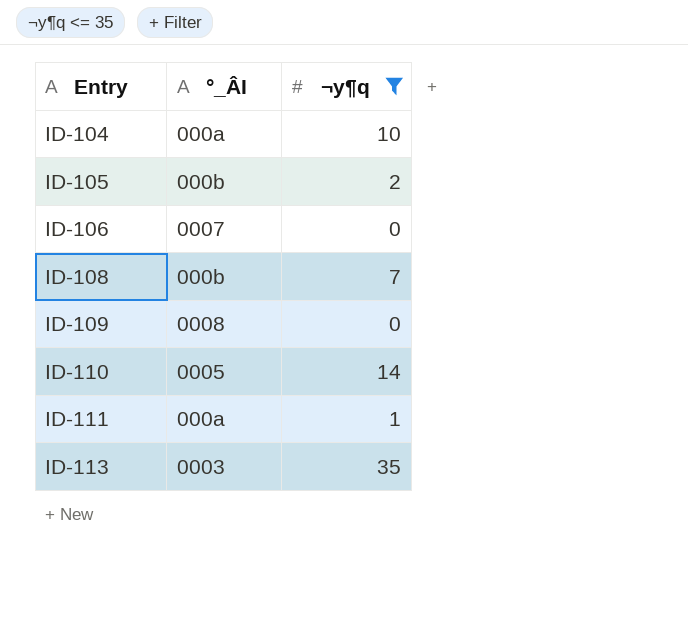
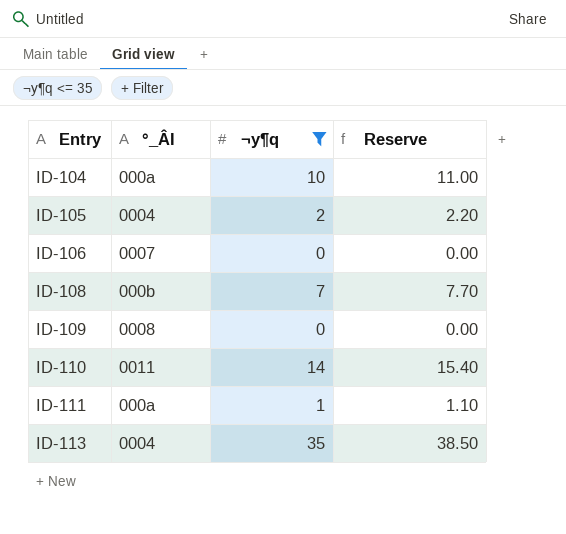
column Reserve | formula: none -> [¬y¶q] * 1.1
ID-105 | °_ÂI: 000b -> 0004
ID-110 | °_ÂI: 0005 -> 0011
ID-113 | °_ÂI: 0003 -> 0004

